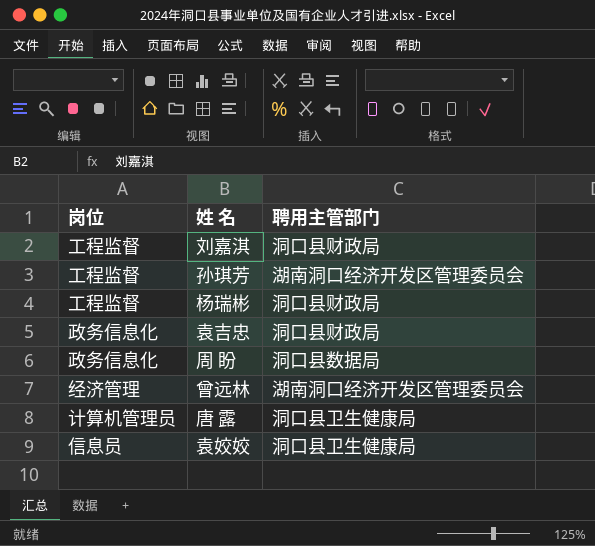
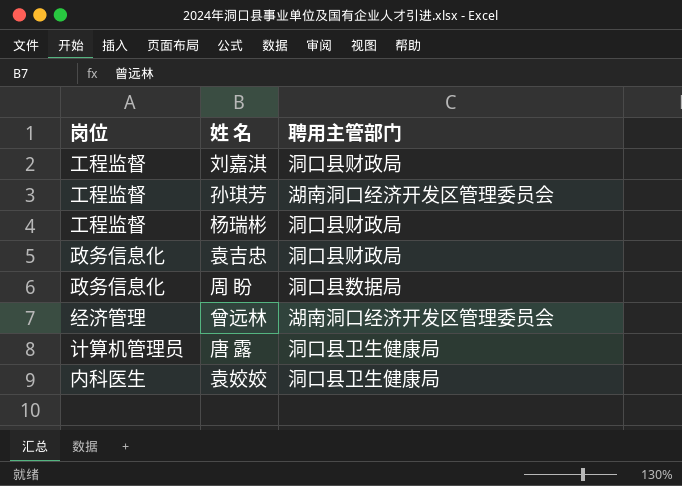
袁姣姣 | 岗位: 信息员 -> 内科医生

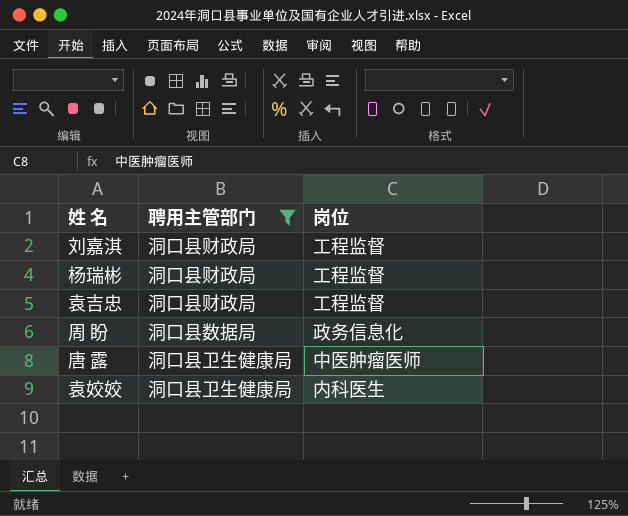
filter: none -> 聘用主管部门 != 湖南洞口经济开发区管理委员会
column 岗位 | position: 1 -> 3
袁吉忠 | 岗位: 政务信息化 -> 工程监督
唐 露 | 岗位: 计算机管理员 -> 中医肿瘤医师

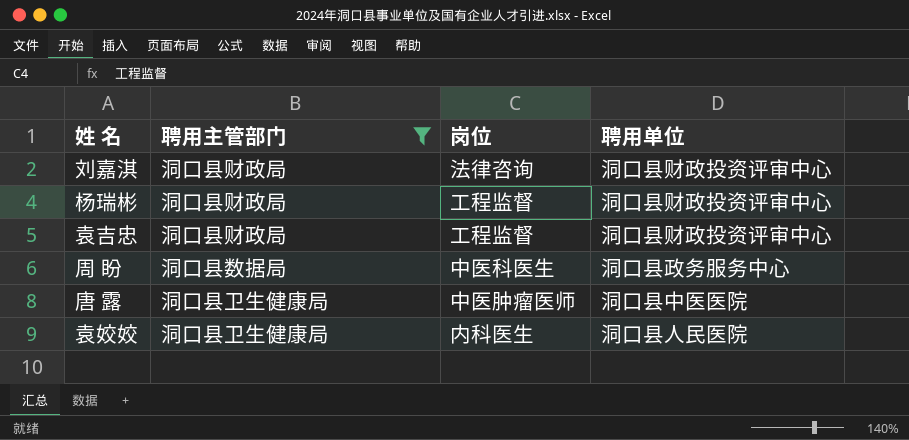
column 聘用单位 | position: none -> 4
刘嘉淇 | 岗位: 工程监督 -> 法律咨询
周 盼 | 岗位: 政务信息化 -> 中医科医生

